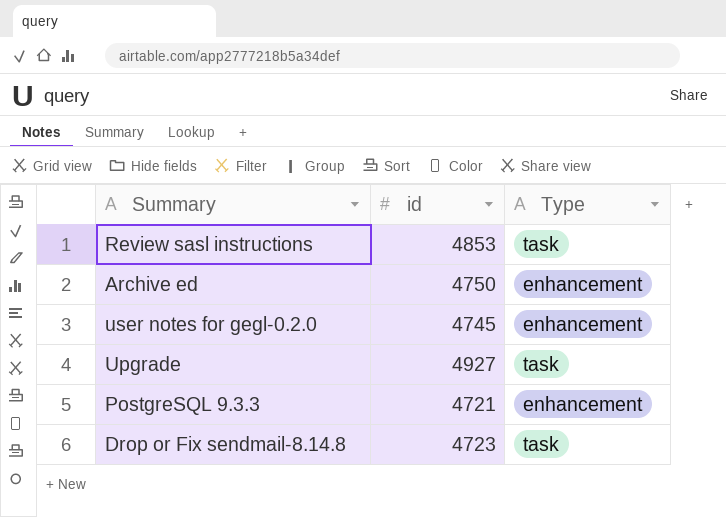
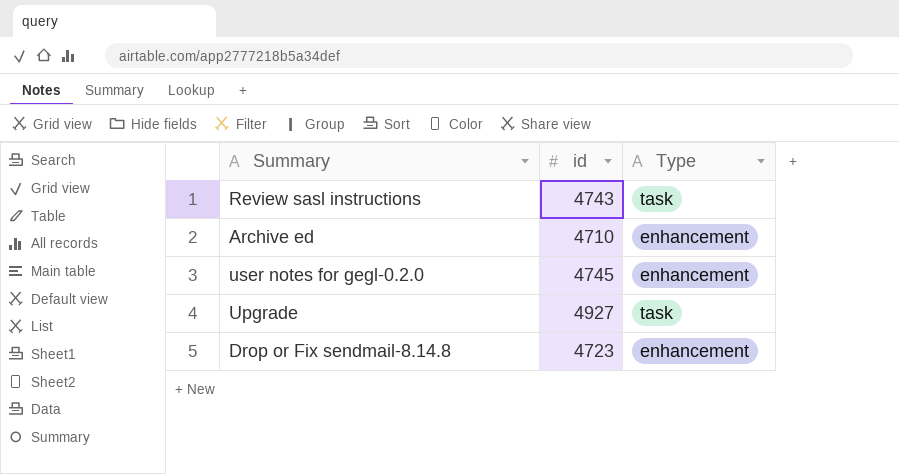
row PostgreSQL 9.3.3: 4721 | enhancement -> none
Review sasl instructions | id: 4853 -> 4743
Archive ed | id: 4750 -> 4710
Drop or Fix sendmail-8.14.8 | Type: task -> enhancement

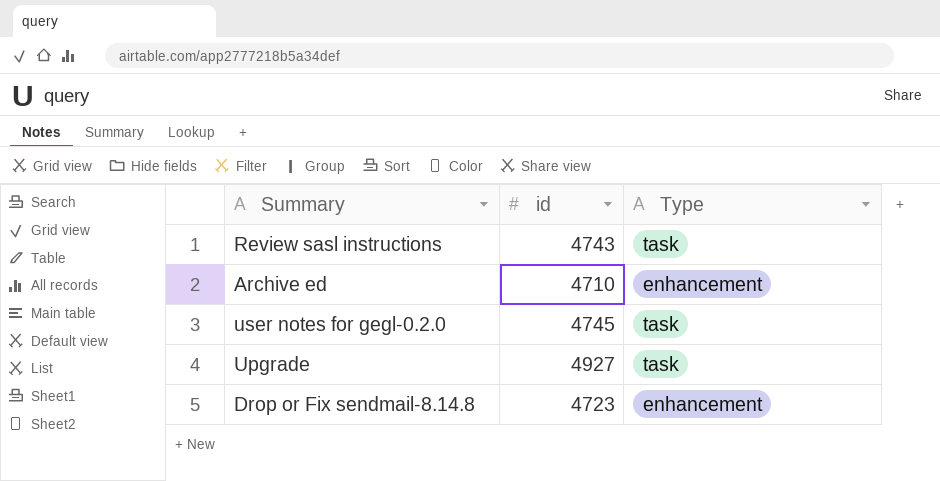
user notes for gegl-0.2.0 | Type: enhancement -> task

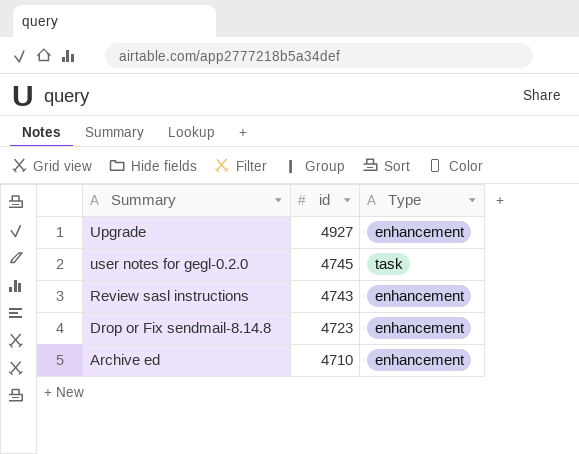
row order: none -> id descending
Upgrade | Type: task -> enhancement
Review sasl instructions | Type: task -> enhancement

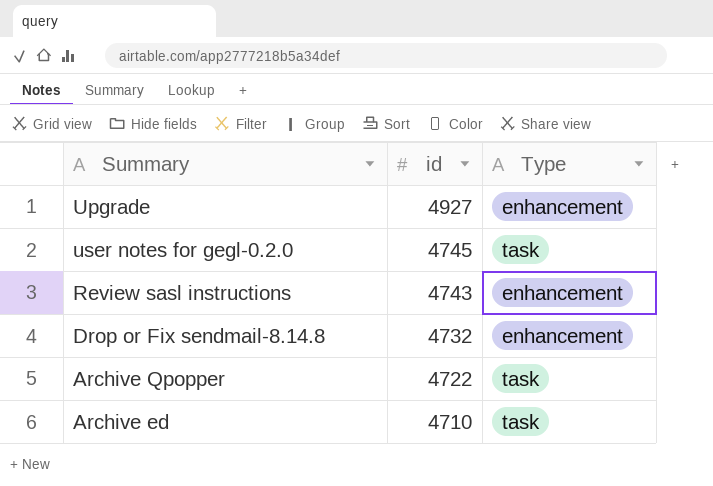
Drop or Fix sendmail-8.14.8 | id: 4723 -> 4732
row Archive Qpopper: none -> 4722 | task
Archive ed | Type: enhancement -> task

